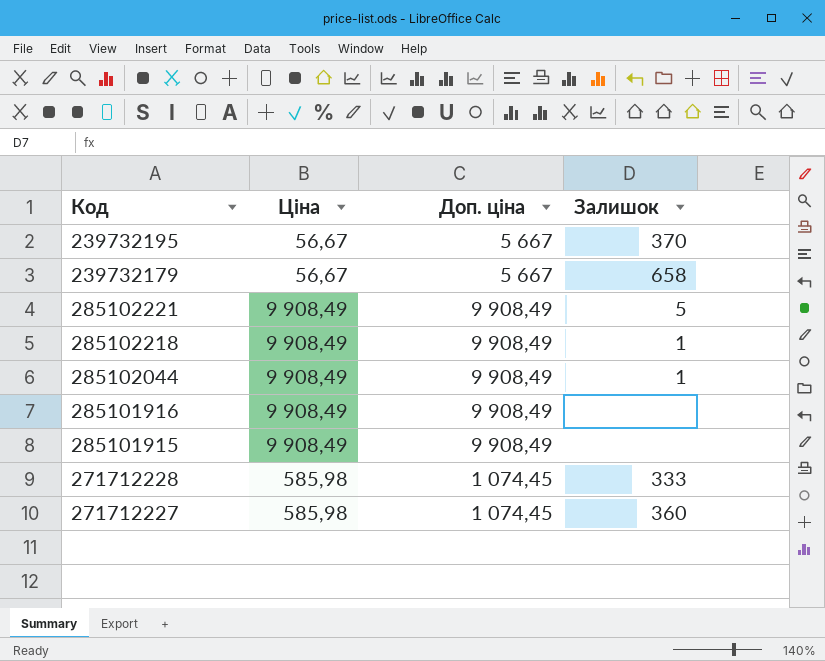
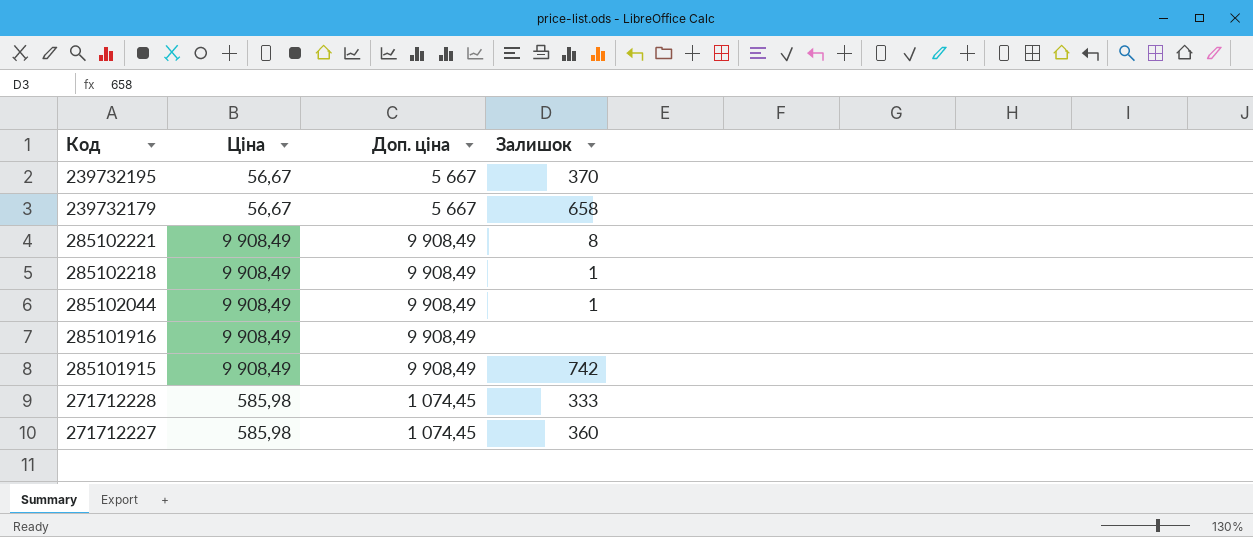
285102221 | Залишок: 5 -> 8
285101915 | Залишок: none -> 742

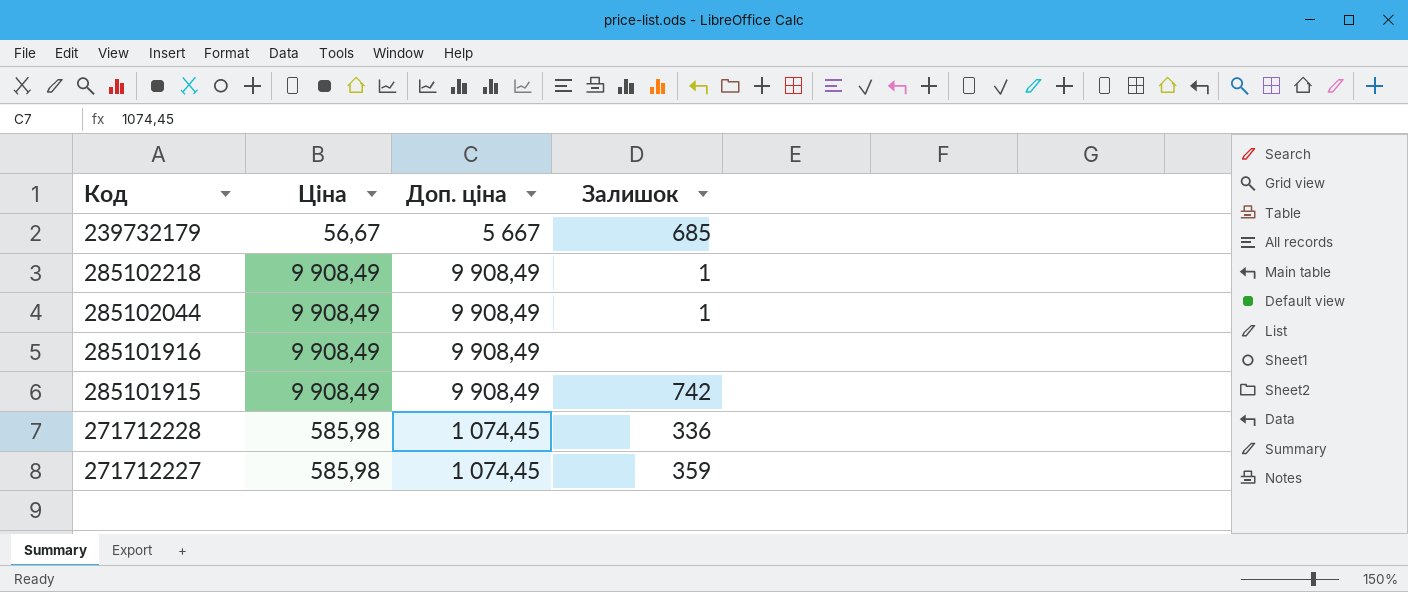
row 239732195: 56,67 | 5 667 | 370 -> none
row 285102221: 9 908,49 | 9 908,49 | 8 -> none
239732179 | Залишок: 658 -> 685
271712228 | Залишок: 333 -> 336
271712227 | Залишок: 360 -> 359

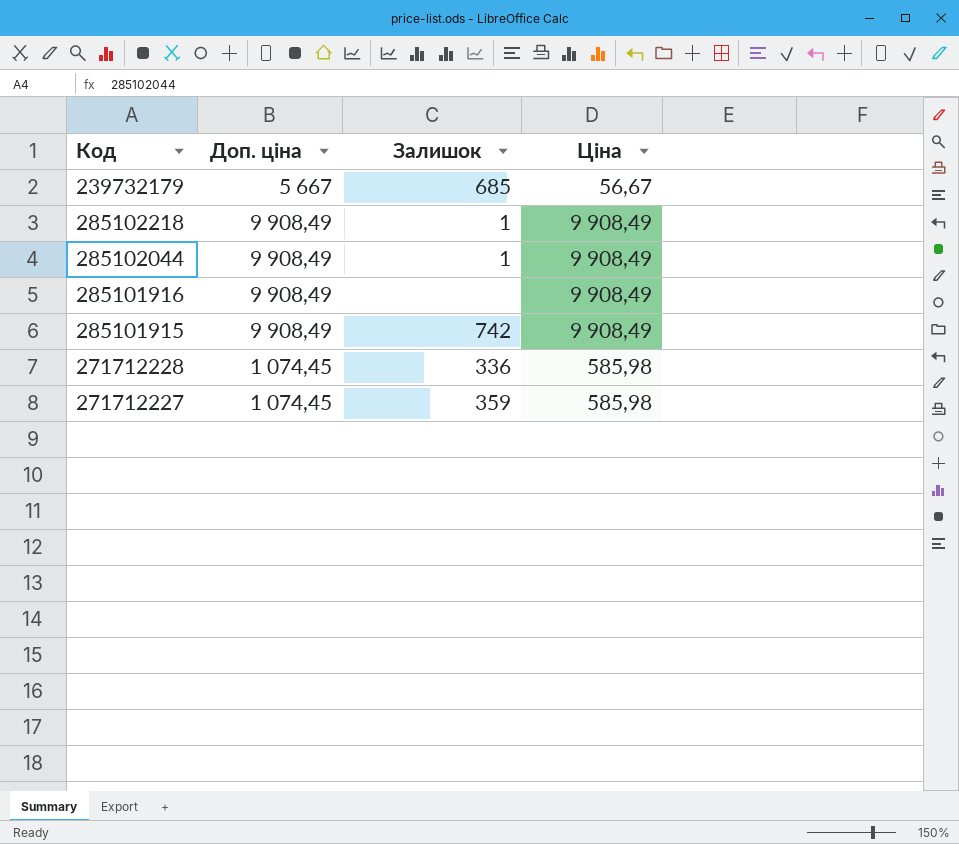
column Ціна | position: 2 -> 4

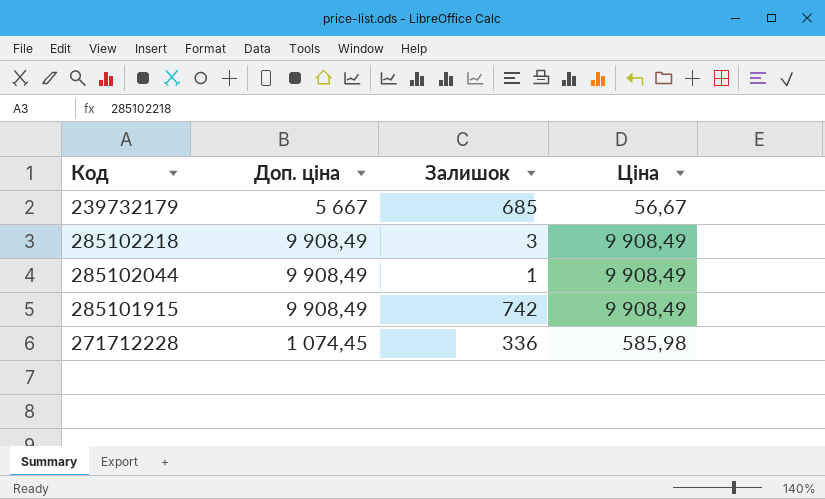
row 285101916: 9 908,49 | none | 9 908,49 -> none
row 271712227: 1 074,45 | 359 | 585,98 -> none
285102218 | Залишок: 1 -> 3

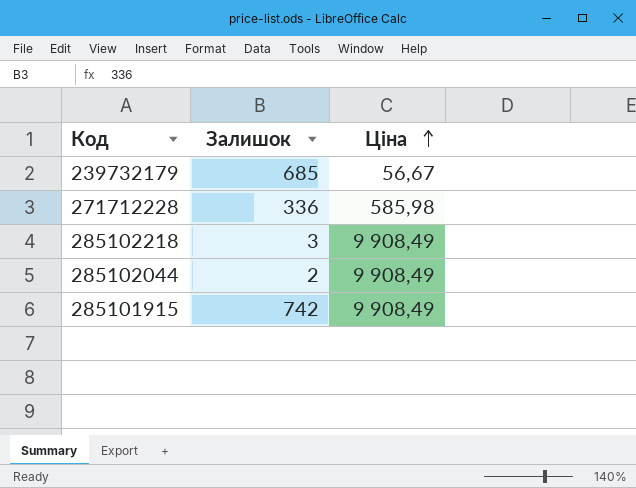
row order: none -> Ціна ascending
column Доп. ціна | position: 2 -> none
285102044 | Залишок: 1 -> 2

